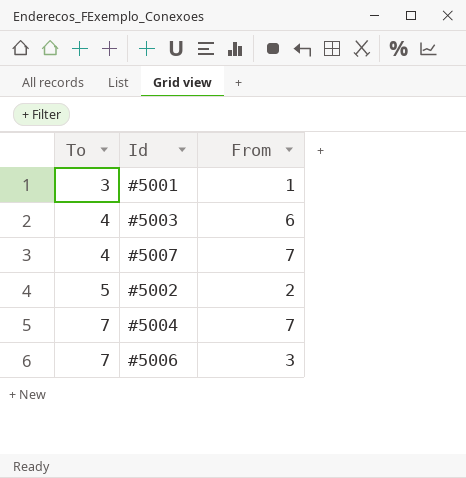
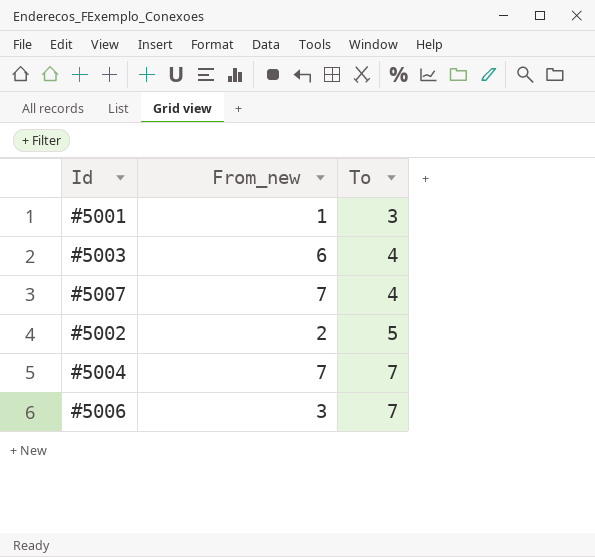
column name: From -> From_new
column To | position: 1 -> 3

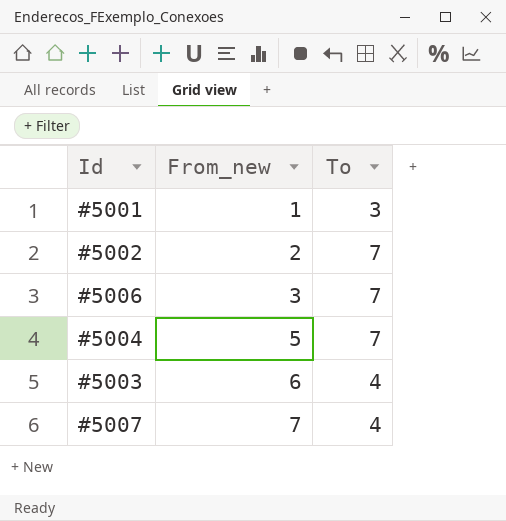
row order: To ascending -> From_new ascending
#5002 | To: 5 -> 7
#5004 | From_new: 7 -> 5

